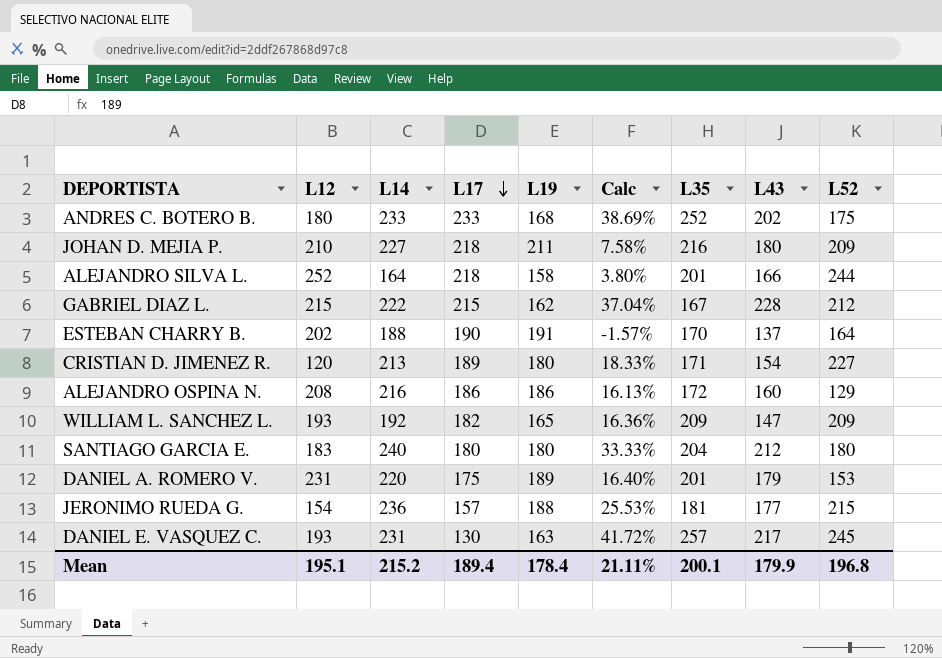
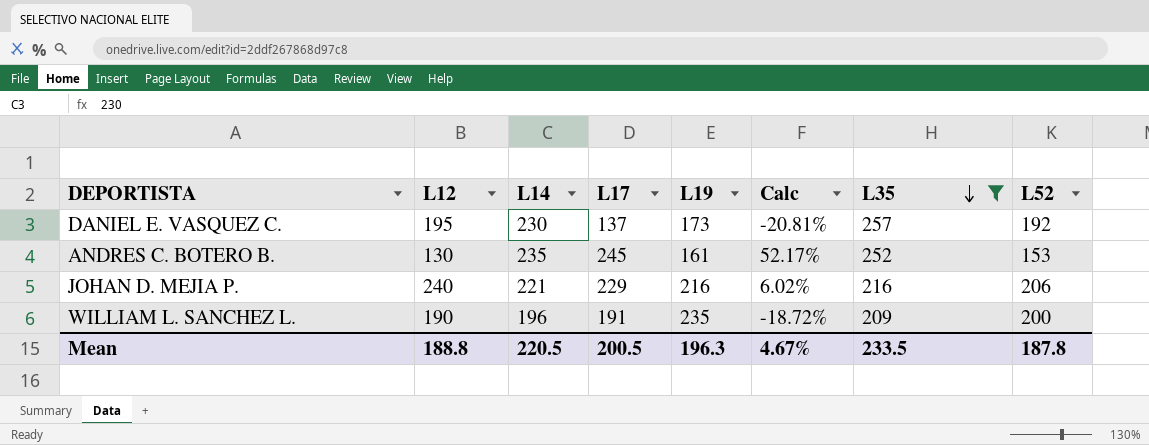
filter: none -> L35 >= 209
row order: L17 descending -> L35 descending
column L43 | position: 8 -> none
column Calc | formula: ([L14] - [L19]) / [L19] -> ([L17] - [L19]) / [L19]
DANIEL E. VASQUEZ C. | L12: 193 -> 195
DANIEL E. VASQUEZ C. | L14: 231 -> 230
DANIEL E. VASQUEZ C. | L17: 130 -> 137
DANIEL E. VASQUEZ C. | L19: 163 -> 173
DANIEL E. VASQUEZ C. | L52: 245 -> 192
ANDRES C. BOTERO B. | L12: 180 -> 130
ANDRES C. BOTERO B. | L14: 233 -> 235
ANDRES C. BOTERO B. | L17: 233 -> 245
ANDRES C. BOTERO B. | L19: 168 -> 161
ANDRES C. BOTERO B. | L52: 175 -> 153
JOHAN D. MEJIA P. | L12: 210 -> 240
JOHAN D. MEJIA P. | L14: 227 -> 221
JOHAN D. MEJIA P. | L17: 218 -> 229
JOHAN D. MEJIA P. | L19: 211 -> 216
JOHAN D. MEJIA P. | L52: 209 -> 206
WILLIAM L. SANCHEZ L. | L12: 193 -> 190
WILLIAM L. SANCHEZ L. | L14: 192 -> 196
WILLIAM L. SANCHEZ L. | L17: 182 -> 191
WILLIAM L. SANCHEZ L. | L19: 165 -> 235
WILLIAM L. SANCHEZ L. | L52: 209 -> 200
Mean | L12: 195.1 -> 188.8
Mean | L14: 215.2 -> 220.5
Mean | L17: 189.4 -> 200.5
Mean | L19: 178.4 -> 196.3
Mean | Calc: 21.11% -> 4.67%
Mean | L35: 200.1 -> 233.5
Mean | L52: 196.8 -> 187.8

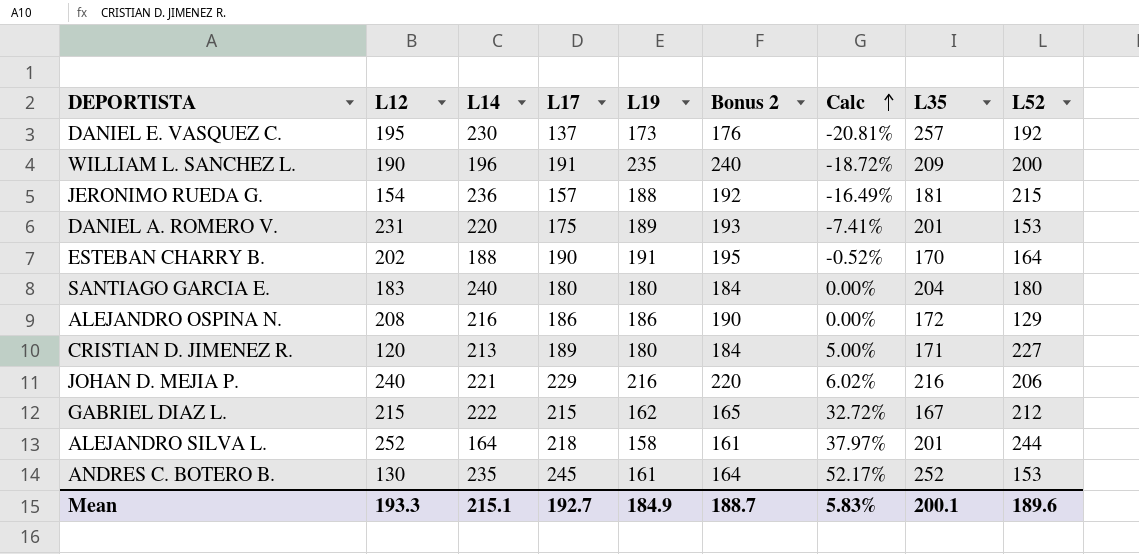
filter: L35 >= 209 -> none
row order: L35 descending -> Calc ascending
column Bonus 2 | formula: none -> [L19] * 1.02
Mean | L12: 188.8 -> 193.3
Mean | L14: 220.5 -> 215.1
Mean | L17: 200.5 -> 192.7
Mean | L19: 196.3 -> 184.9
Mean | Calc: 4.67% -> 5.83%
Mean | L35: 233.5 -> 200.1
Mean | L52: 187.8 -> 189.6

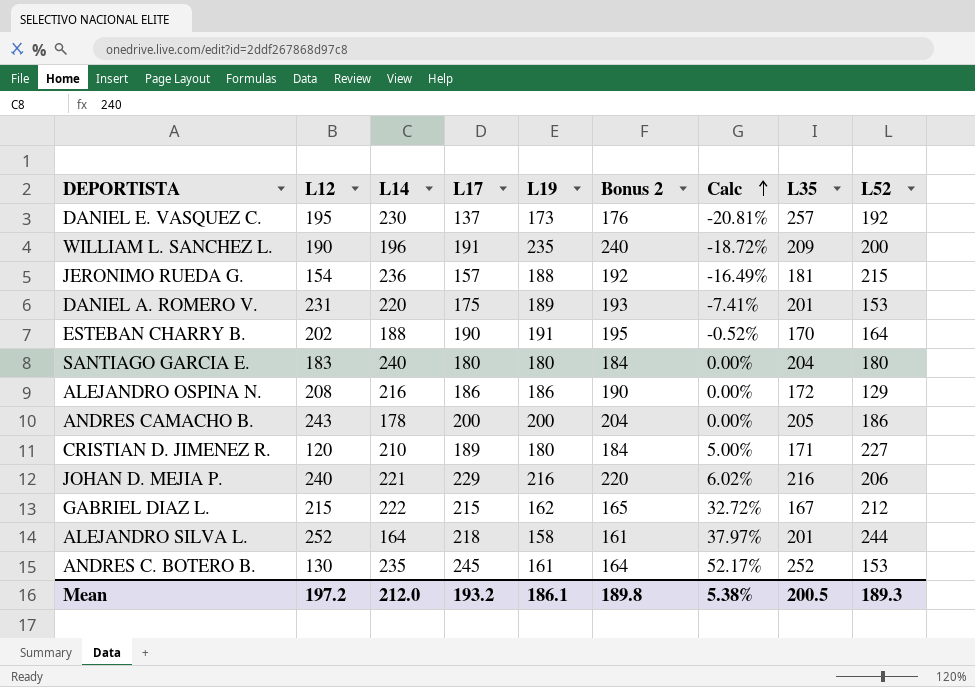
row ANDRES CAMACHO B.: none -> 243 | 178 | 200 | 200 | 204 | 0.00% | 205 | 186
CRISTIAN D. JIMENEZ R. | L14: 213 -> 210
Mean | L12: 193.3 -> 197.2
Mean | L14: 215.1 -> 212.0
Mean | L17: 192.7 -> 193.2
Mean | L19: 184.9 -> 186.1
Mean | Bonus 2: 188.7 -> 189.8
Mean | Calc: 5.83% -> 5.38%
Mean | L35: 200.1 -> 200.5
Mean | L52: 189.6 -> 189.3

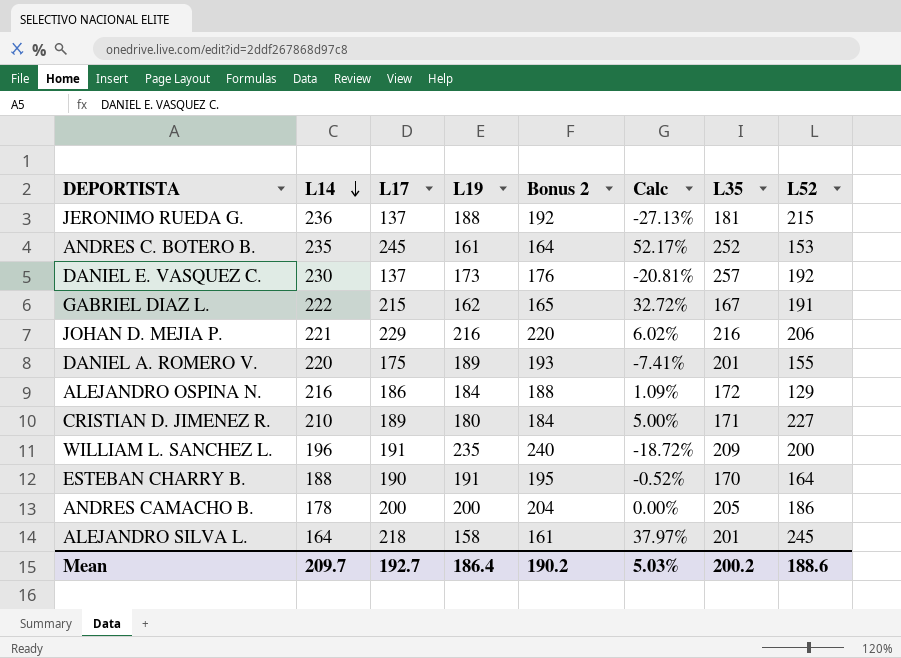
row order: Calc ascending -> L14 descending
column L12 | position: 2 -> none
row SANTIAGO GARCIA E.: 183 | 240 | 180 | 180 | 184 | 0.00% | 204 | 180 -> none
JERONIMO RUEDA G. | L17: 157 -> 137
JERONIMO RUEDA G. | Calc: -16.49% -> -27.13%
GABRIEL DIAZ L. | L52: 212 -> 191
DANIEL A. ROMERO V. | L52: 153 -> 155
ALEJANDRO OSPINA N. | L19: 186 -> 184
ALEJANDRO OSPINA N. | Bonus 2: 190 -> 188
ALEJANDRO OSPINA N. | Calc: 0.00% -> 1.09%
ALEJANDRO SILVA L. | L52: 244 -> 245
Mean | L14: 212.0 -> 209.7
Mean | L17: 193.2 -> 192.7
Mean | L19: 186.1 -> 186.4
Mean | Bonus 2: 189.8 -> 190.2
Mean | Calc: 5.38% -> 5.03%
Mean | L35: 200.5 -> 200.2
Mean | L52: 189.3 -> 188.6

